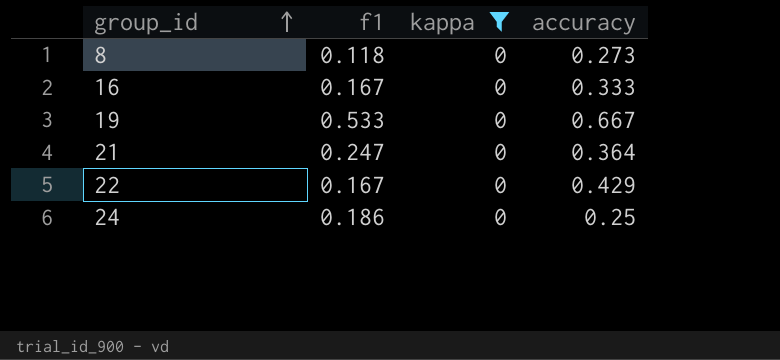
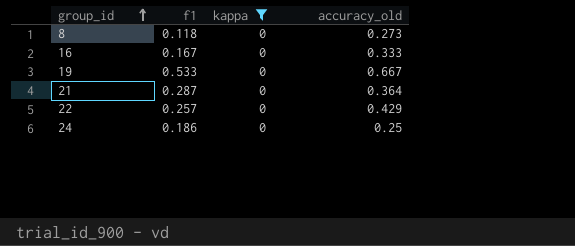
column name: accuracy -> accuracy_old
21 | f1: 0.247 -> 0.287
22 | f1: 0.167 -> 0.257

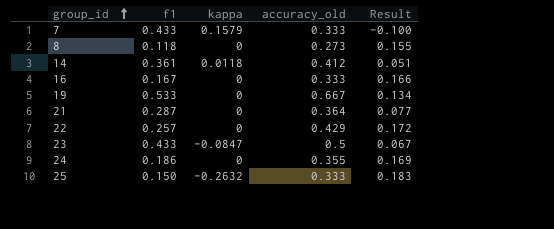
filter: kappa = 0 -> none
column Result | formula: none -> [accuracy_old] - [f1]
24 | accuracy_old: 0.25 -> 0.355

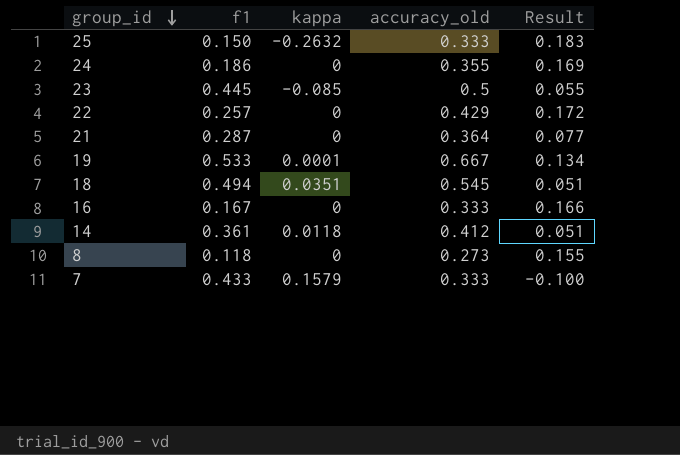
row order: group_id ascending -> group_id descending
23 | f1: 0.433 -> 0.445
23 | kappa: -0.0847 -> -0.085
23 | Result: 0.067 -> 0.055
19 | kappa: 0 -> 0.0001
row 18: none -> 0.494 | 0.0351 | 0.545 | 0.051

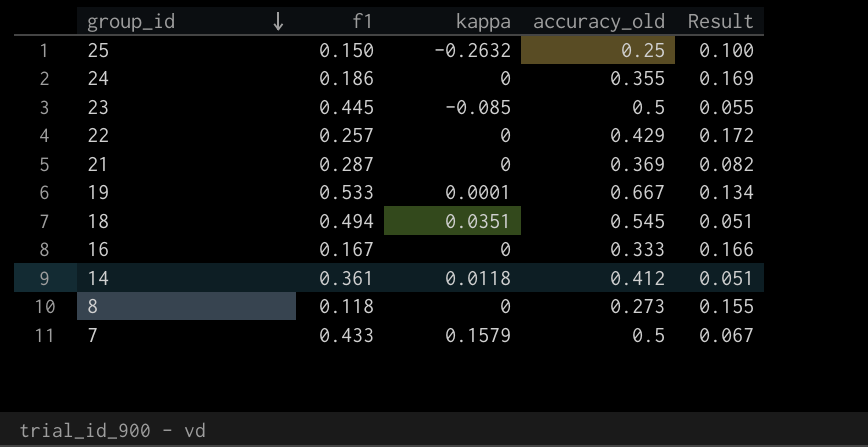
25 | accuracy_old: 0.333 -> 0.25
25 | Result: 0.183 -> 0.100
21 | accuracy_old: 0.364 -> 0.369
21 | Result: 0.077 -> 0.082
7 | accuracy_old: 0.333 -> 0.5
7 | Result: -0.100 -> 0.067

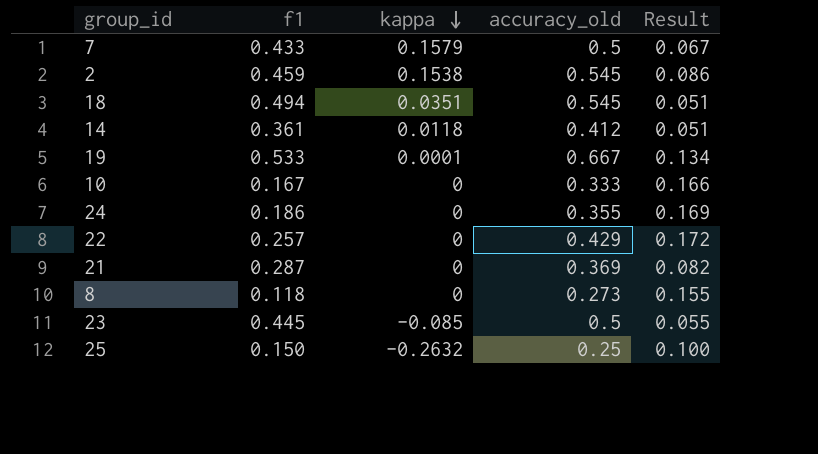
row order: group_id descending -> kappa descending
row 16: 0.167 | 0 | 0.333 | 0.166 -> none
row 2: none -> 0.459 | 0.1538 | 0.545 | 0.086
row 10: none -> 0.167 | 0 | 0.333 | 0.166

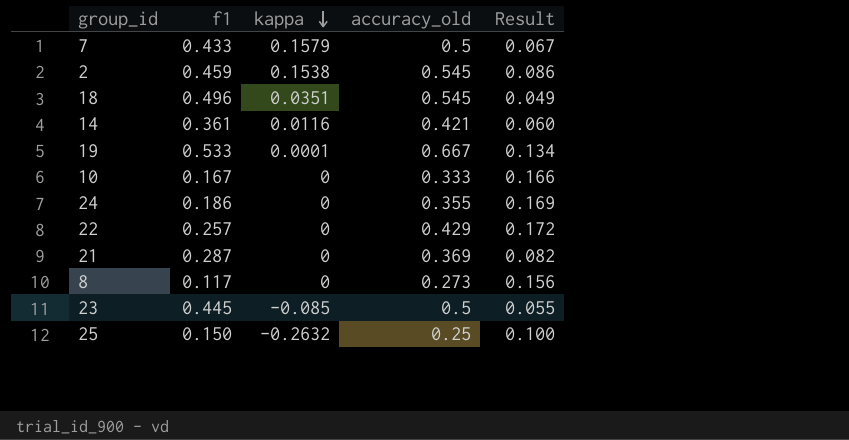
18 | f1: 0.494 -> 0.496
18 | Result: 0.051 -> 0.049
14 | kappa: 0.0118 -> 0.0116
14 | accuracy_old: 0.412 -> 0.421
14 | Result: 0.051 -> 0.060
8 | f1: 0.118 -> 0.117
8 | Result: 0.155 -> 0.156

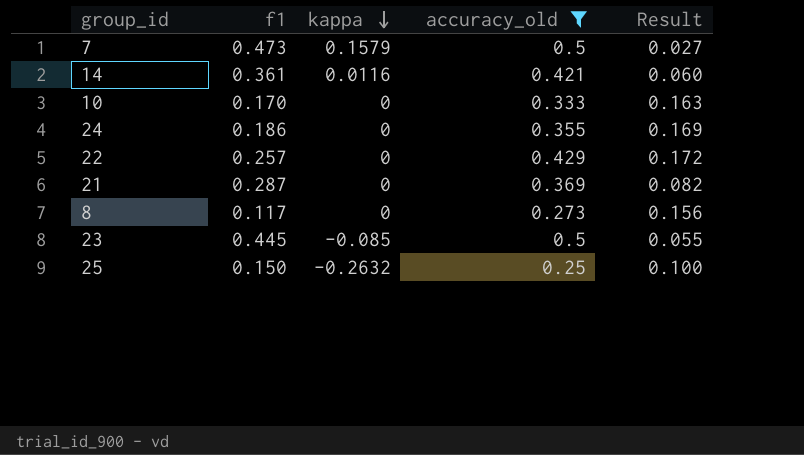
filter: none -> accuracy_old <= 0.5
7 | f1: 0.433 -> 0.473
7 | Result: 0.067 -> 0.027
10 | f1: 0.167 -> 0.170
10 | Result: 0.166 -> 0.163

